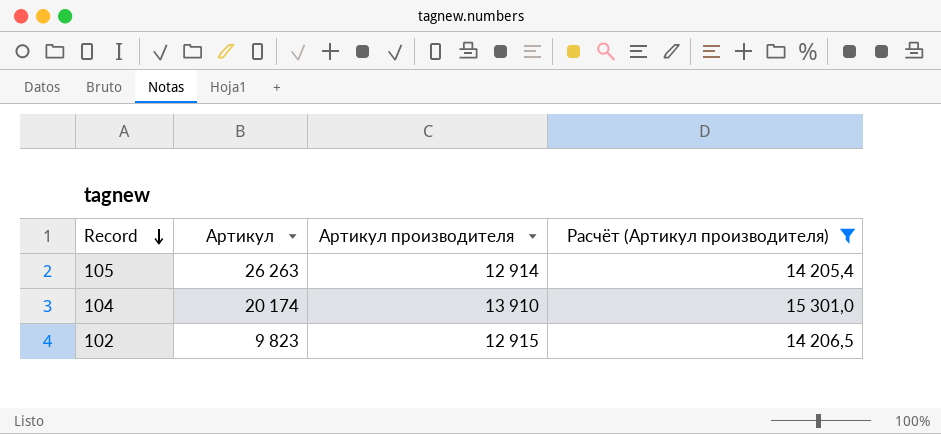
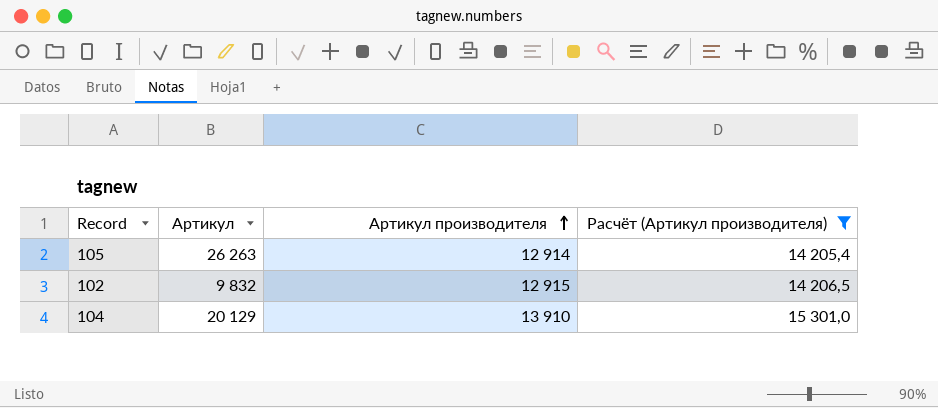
row order: Record descending -> Артикул производителя ascending
102 | Артикул: 9 823 -> 9 832
104 | Артикул: 20 174 -> 20 129

